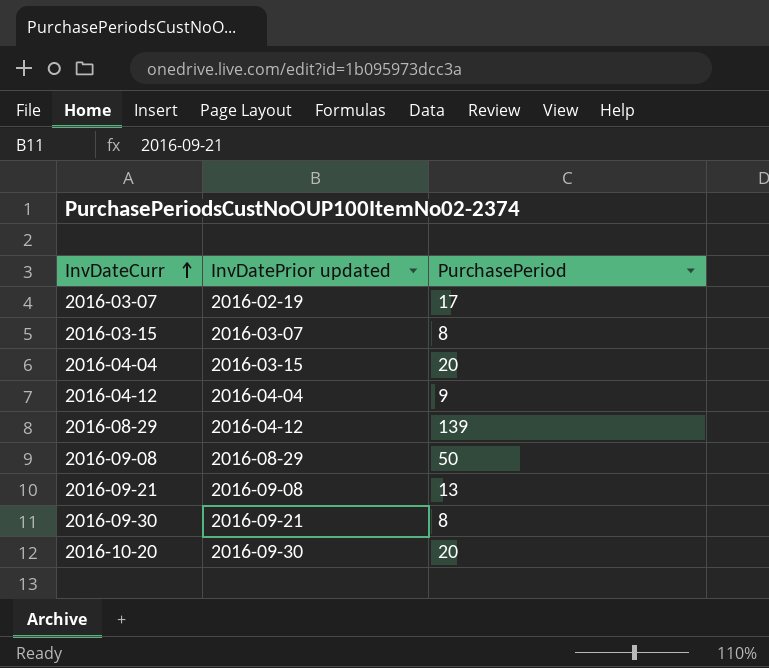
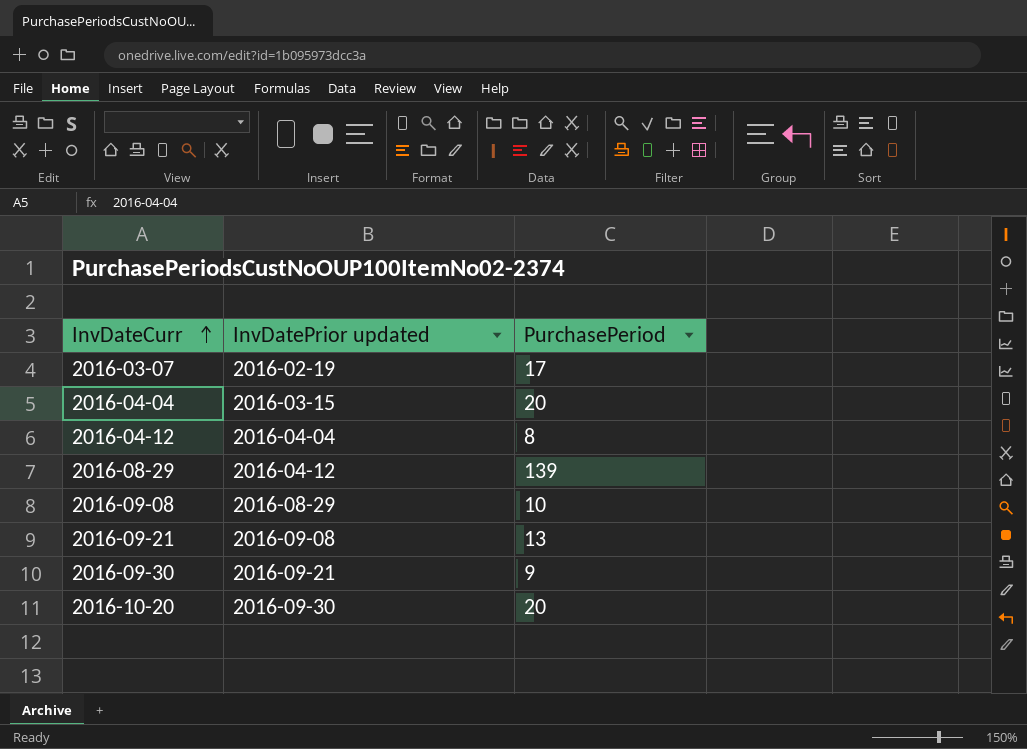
row 2016-03-15: 2016-03-07 | 8 -> none
2016-04-12 | PurchasePeriod: 9 -> 8
2016-09-08 | PurchasePeriod: 50 -> 10
2016-09-30 | PurchasePeriod: 8 -> 9

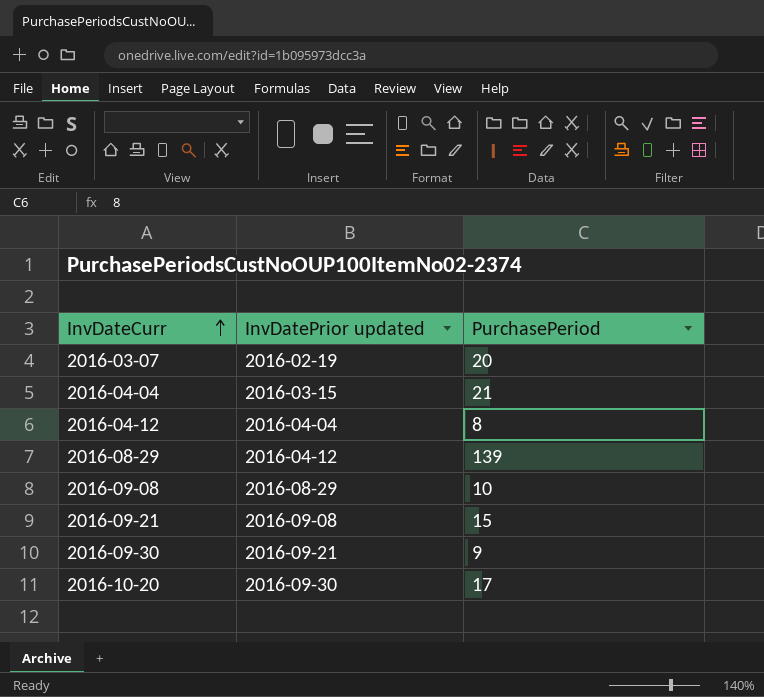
2016-03-07 | PurchasePeriod: 17 -> 20
2016-04-04 | PurchasePeriod: 20 -> 21
2016-09-21 | PurchasePeriod: 13 -> 15
2016-10-20 | PurchasePeriod: 20 -> 17

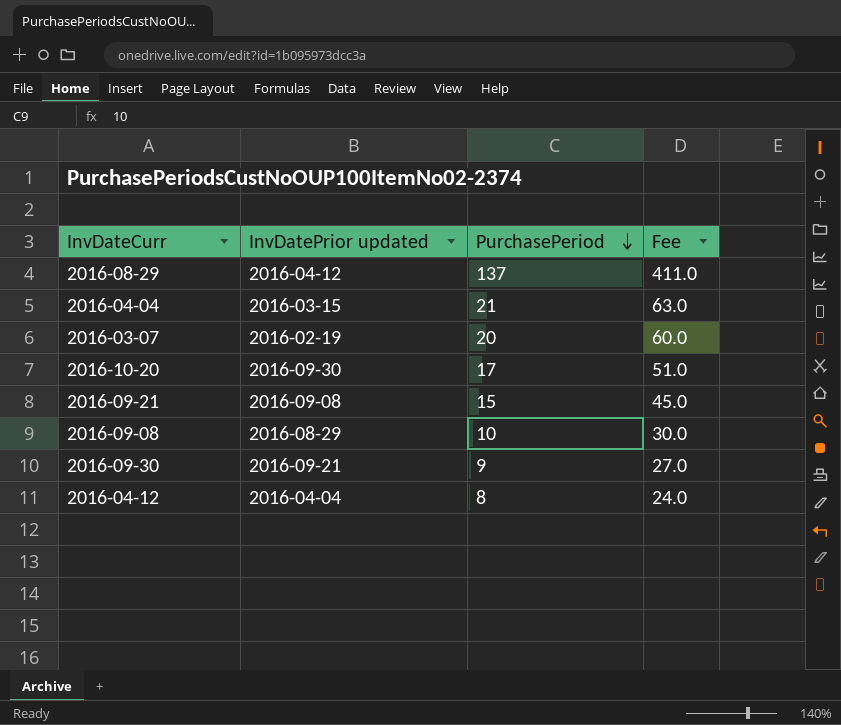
row order: InvDateCurr ascending -> PurchasePeriod descending
column Fee | formula: none -> [PurchasePeriod] * 3
2016-08-29 | PurchasePeriod: 139 -> 137

